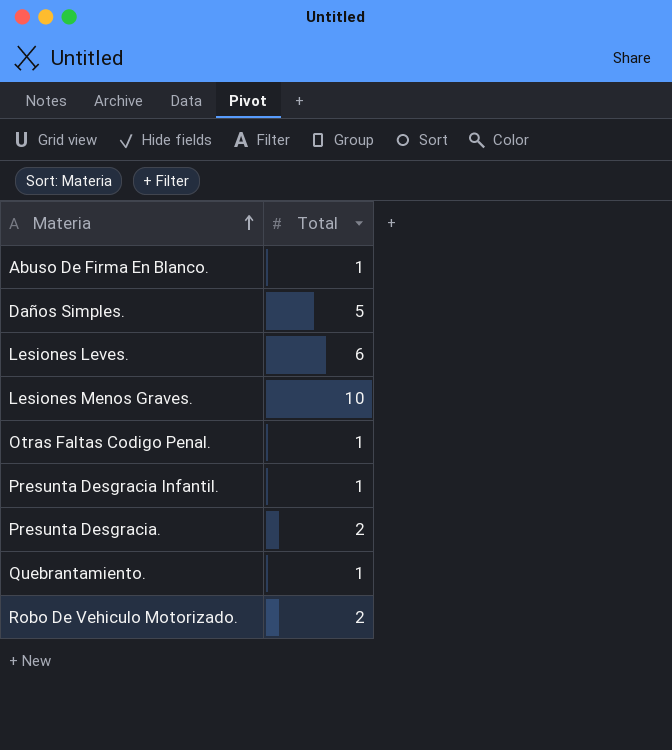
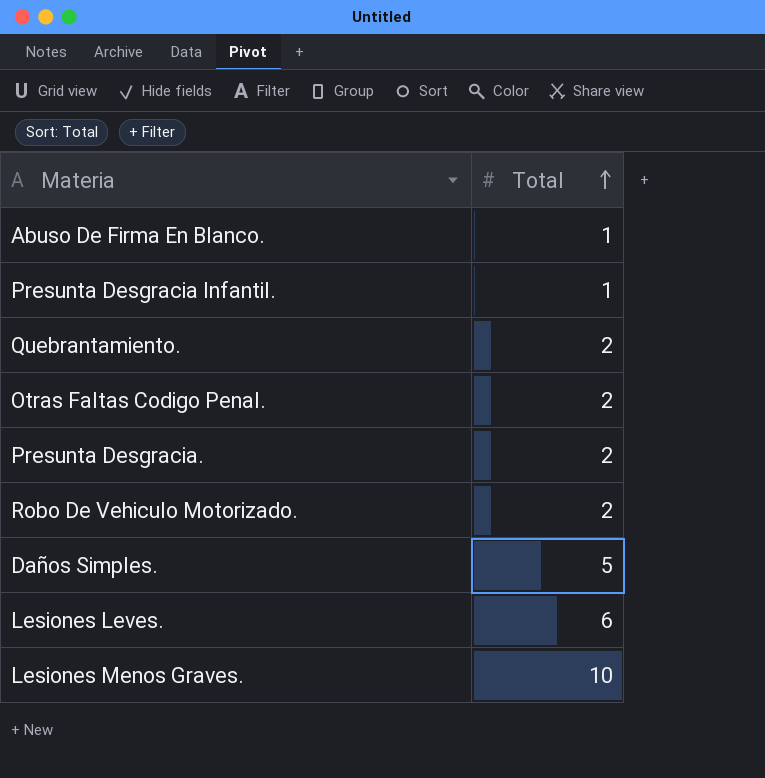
row order: Materia ascending -> Total ascending
Quebrantamiento. | Total: 1 -> 2
Otras Faltas Codigo Penal. | Total: 1 -> 2

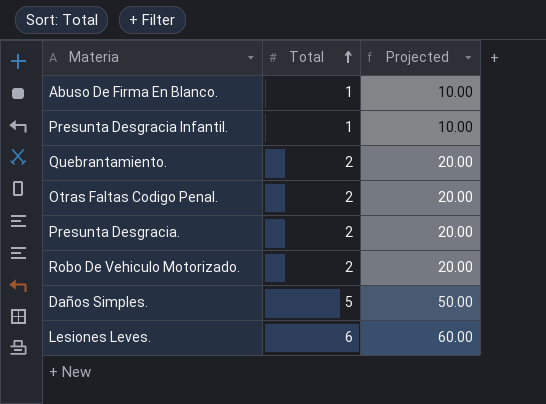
column Projected | formula: none -> [Total] * 10
row Lesiones Menos Graves.: 10 -> none

